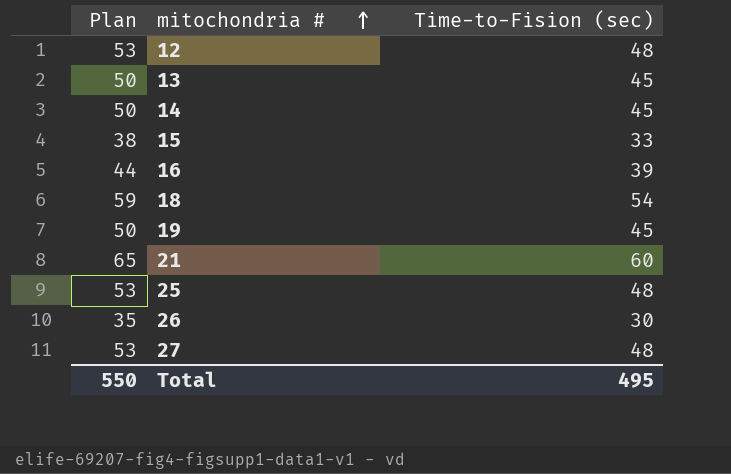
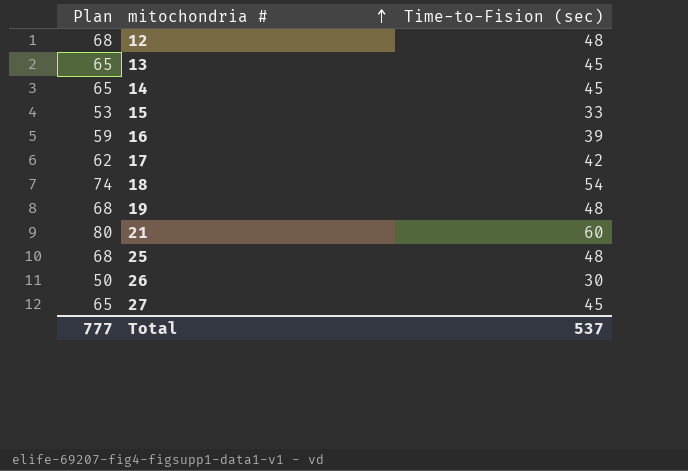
column Plan | formula: [Time-to-Fision (sec)] + 5 -> [Time-to-Fision (sec)] + 20
row 17: none -> 62 | 42
19 | Time-to-Fision (sec): 45 -> 48
27 | Time-to-Fision (sec): 48 -> 45
Total | Plan: 550 -> 777
Total | Time-to-Fision (sec): 495 -> 537

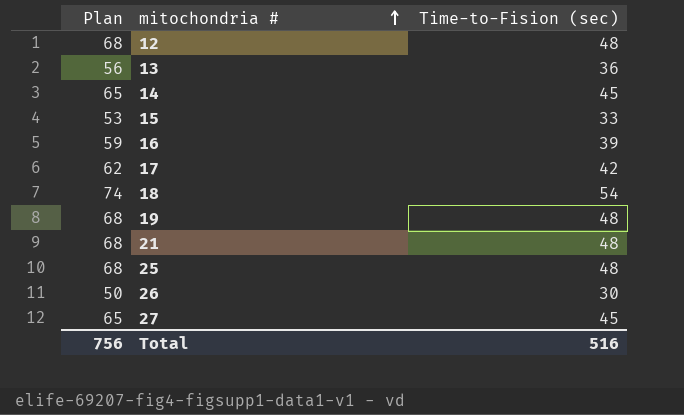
13 | Plan: 65 -> 56
13 | Time-to-Fision (sec): 45 -> 36
21 | Plan: 80 -> 68
21 | Time-to-Fision (sec): 60 -> 48
Total | Plan: 777 -> 756
Total | Time-to-Fision (sec): 537 -> 516

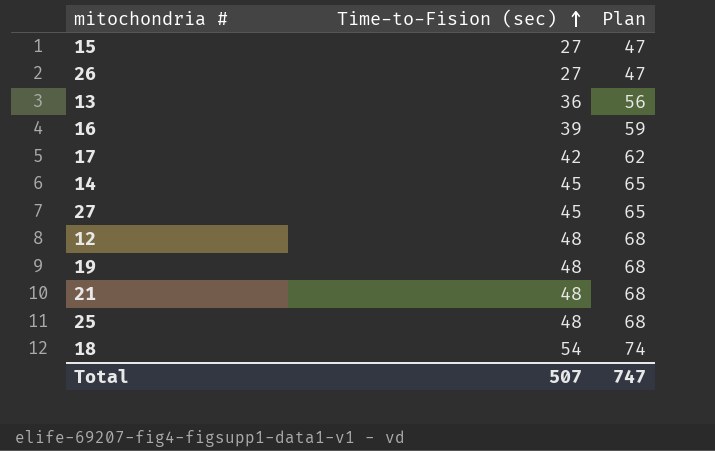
row order: mitochondria # ascending -> Time-to-Fision (sec) ascending
column Plan | position: 1 -> 3
15 | Time-to-Fision (sec): 33 -> 27
15 | Plan: 53 -> 47
26 | Time-to-Fision (sec): 30 -> 27
26 | Plan: 50 -> 47
Total | Time-to-Fision (sec): 516 -> 507
Total | Plan: 756 -> 747

